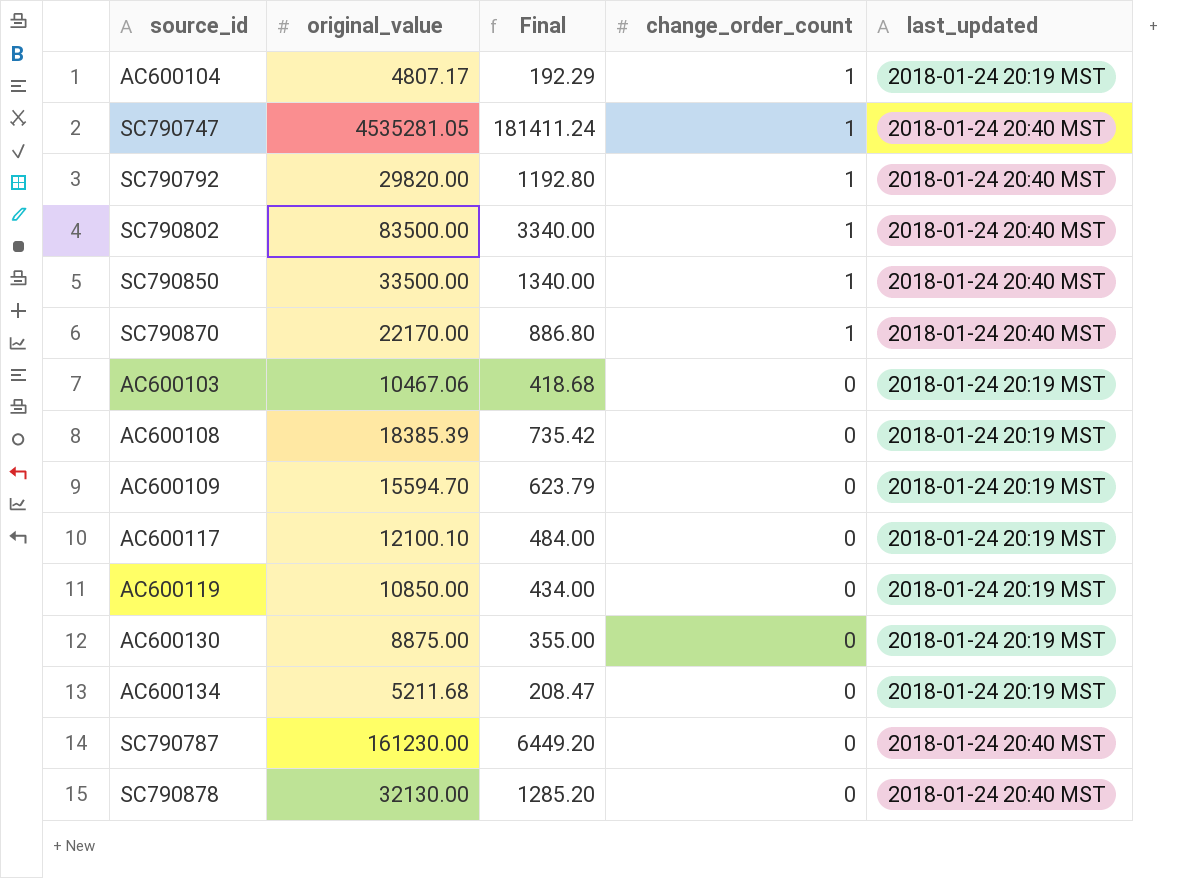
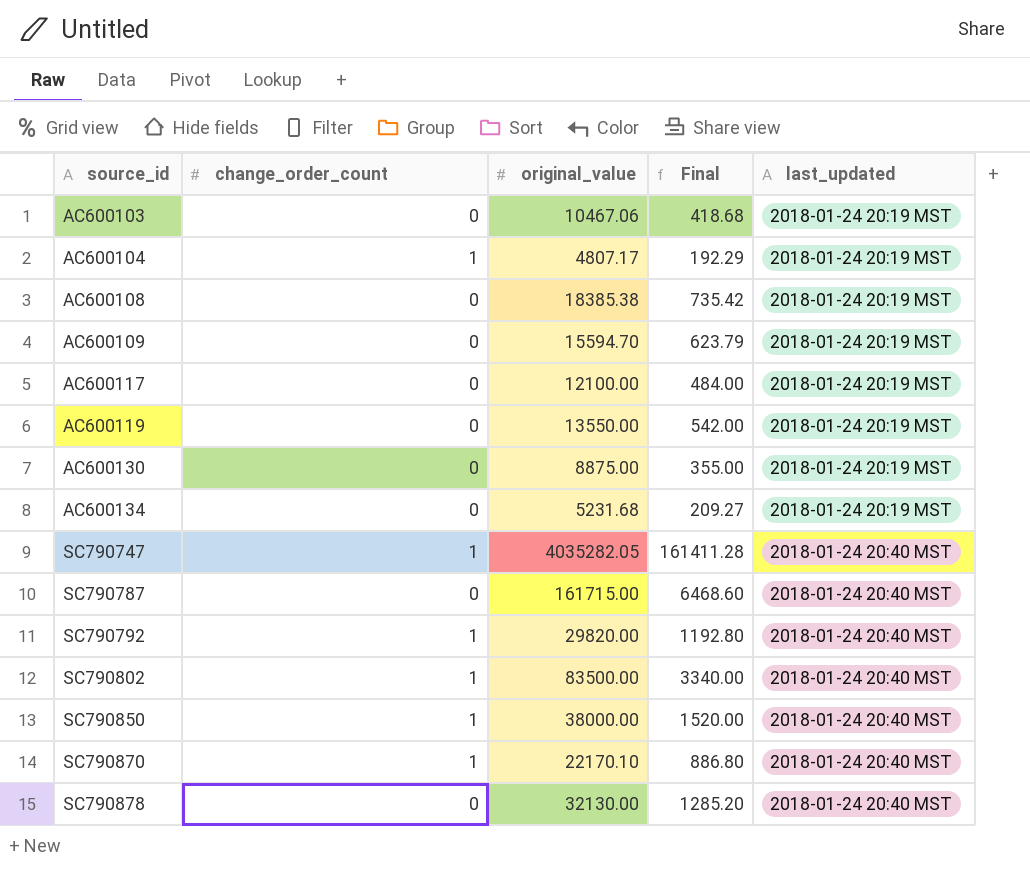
row order: change_order_count descending -> source_id ascending
column change_order_count | position: 4 -> 2
AC600108 | original_value: 18385.39 -> 18385.38
AC600117 | original_value: 12100.10 -> 12100.00
AC600119 | original_value: 10850.00 -> 13550.00
AC600119 | Final: 434.00 -> 542.00
AC600134 | original_value: 5211.68 -> 5231.68
AC600134 | Final: 208.47 -> 209.27
SC790747 | original_value: 4535281.05 -> 4035282.05
SC790747 | Final: 181411.24 -> 161411.28
SC790787 | original_value: 161230.00 -> 161715.00
SC790787 | Final: 6449.20 -> 6468.60
SC790850 | original_value: 33500.00 -> 38000.00
SC790850 | Final: 1340.00 -> 1520.00
SC790870 | original_value: 22170.00 -> 22170.10

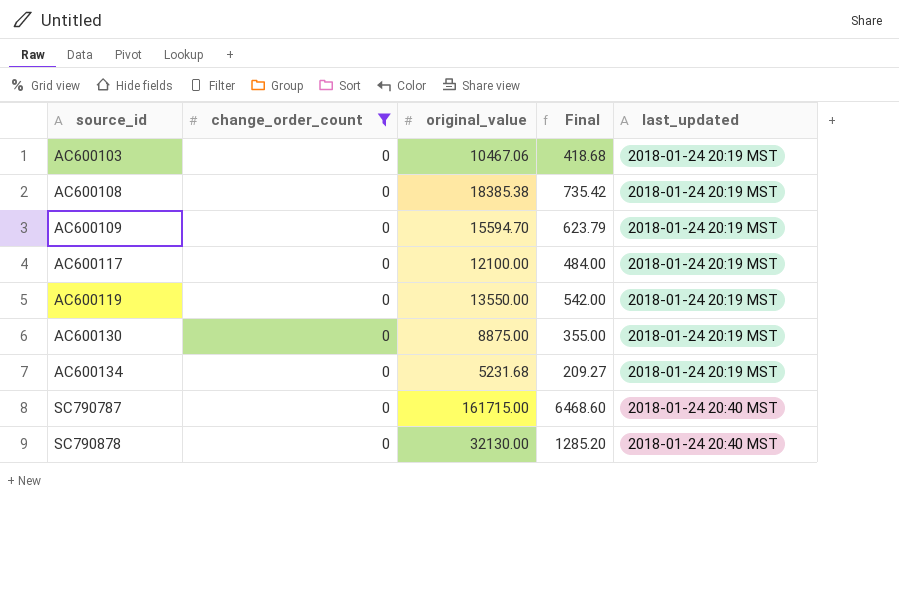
filter: none -> change_order_count = 0

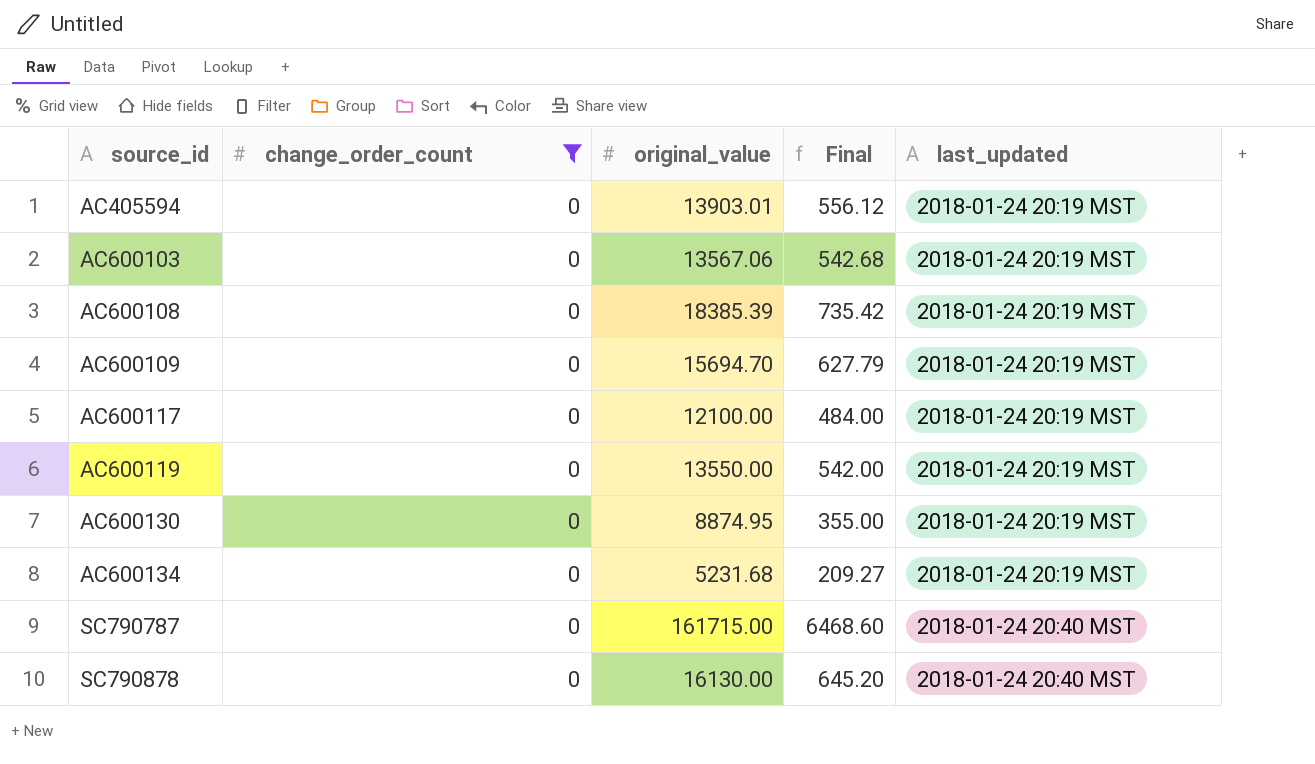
row AC405594: none -> 0 | 13903.01 | 556.12 | 2018-01-24 20:19 MST
AC600103 | original_value: 10467.06 -> 13567.06
AC600103 | Final: 418.68 -> 542.68
AC600108 | original_value: 18385.38 -> 18385.39
AC600109 | original_value: 15594.70 -> 15694.70
AC600109 | Final: 623.79 -> 627.79
AC600130 | original_value: 8875.00 -> 8874.95
SC790878 | original_value: 32130.00 -> 16130.00
SC790878 | Final: 1285.20 -> 645.20

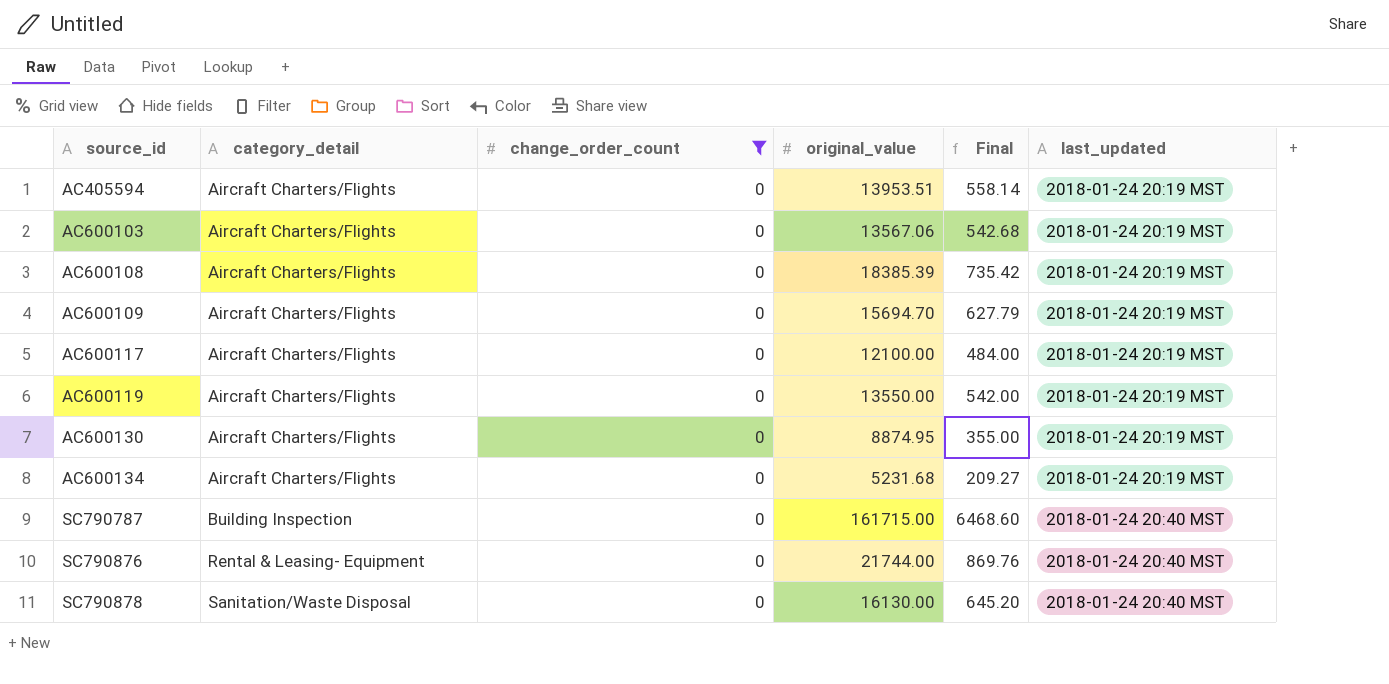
column category_detail | position: none -> 2
AC405594 | original_value: 13903.01 -> 13953.51
AC405594 | Final: 556.12 -> 558.14
row SC790876: none -> Rental & Leasing- Equipment | 0 | 21744.00 | 869.76 | 2018-01-24 20:40 MST

